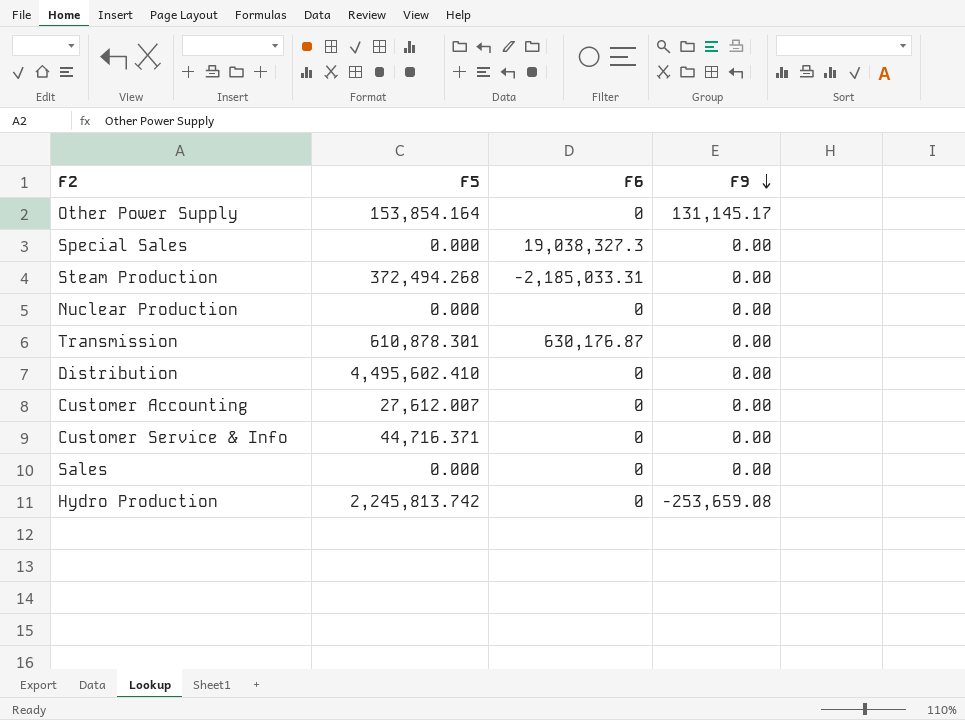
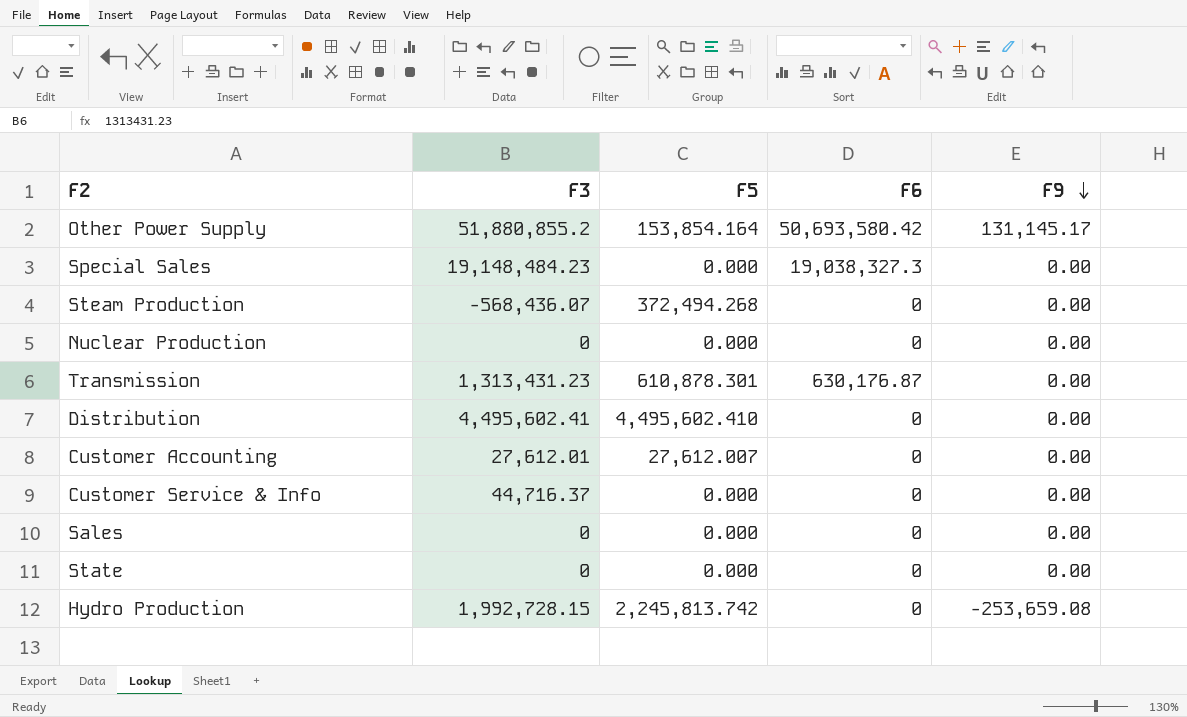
column F3 | position: none -> 2
Other Power Supply | F6: 0 -> 50,693,580.42
Steam Production | F6: -2,185,033.31 -> 0
Customer Service & Info | F5: 44,716.371 -> 0.000
row State: none -> 0 | 0.000 | 0 | 0.00

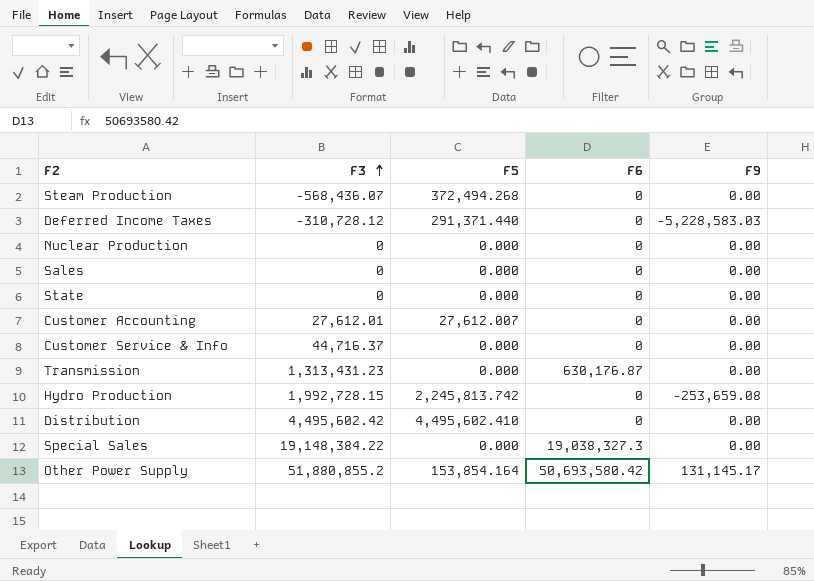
row order: F9 descending -> F3 ascending
row Deferred Income Taxes: none -> -310,728.12 | 291,371.440 | 0 | -5,228,583.03
Transmission | F5: 610,878.301 -> 0.000
Distribution | F3: 4,495,602.41 -> 4,495,602.42
Special Sales | F3: 19,148,484.23 -> 19,148,384.22

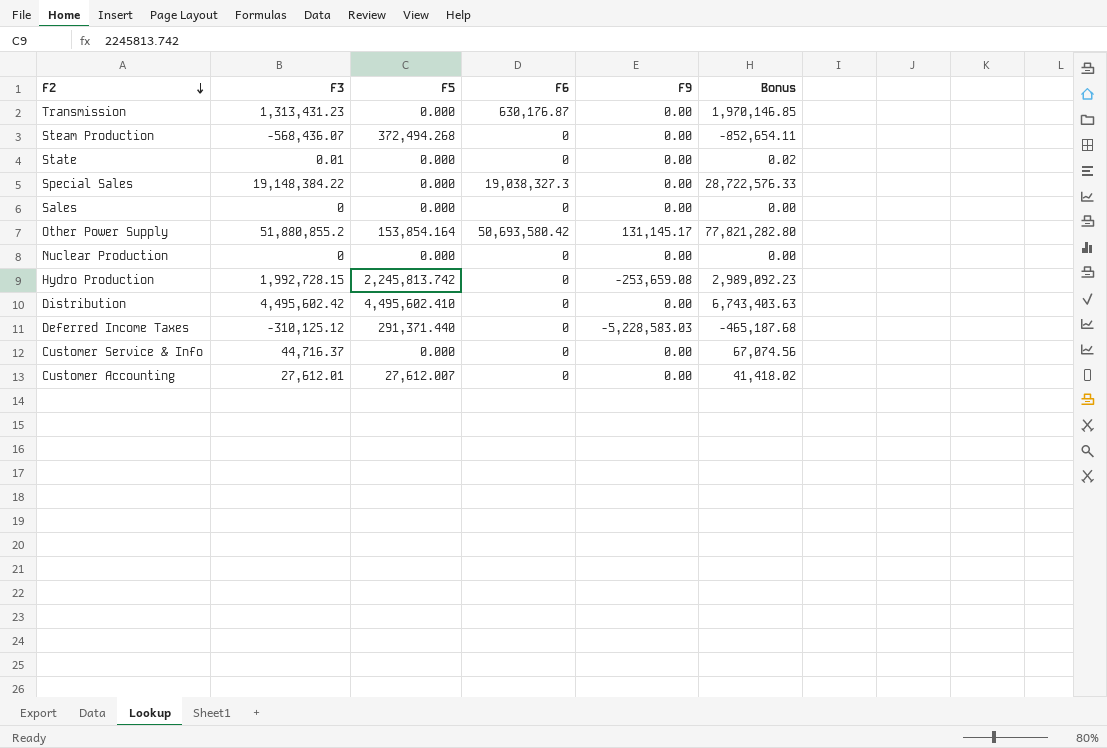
row order: F3 ascending -> F2 descending
column Bonus | formula: none -> [F3] * 1.5
State | F3: 0 -> 0.01
Deferred Income Taxes | F3: -310,728.12 -> -310,125.12

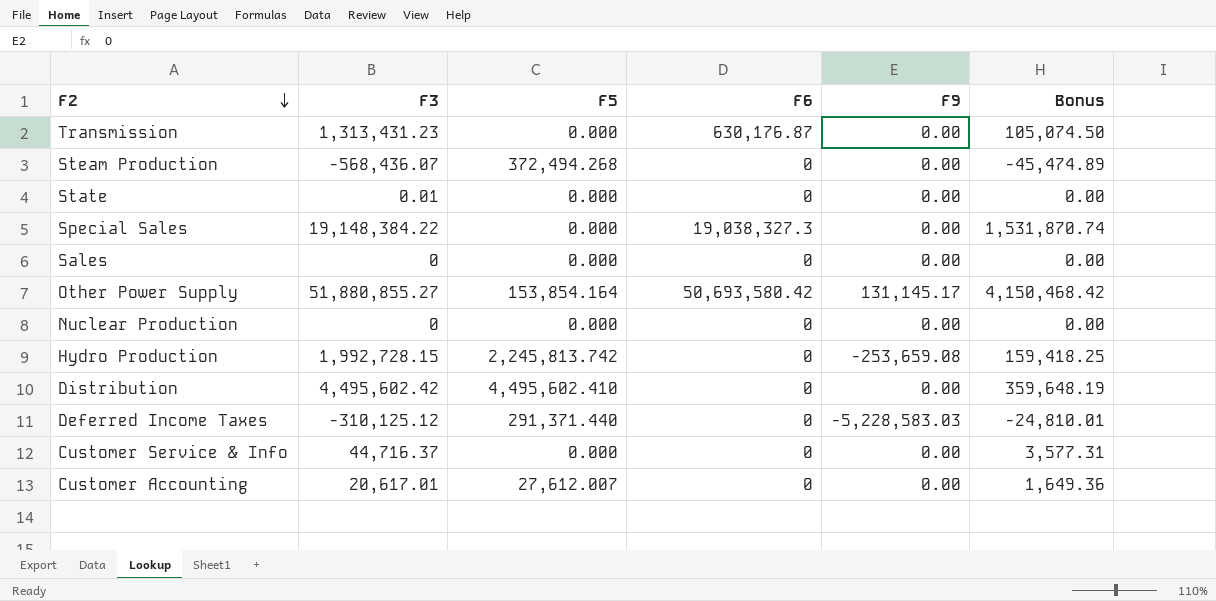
column Bonus | formula: [F3] * 1.5 -> [F3] * 0.08
Other Power Supply | F3: 51,880,855.2 -> 51,880,855.27
Customer Accounting | F3: 27,612.01 -> 20,617.01

